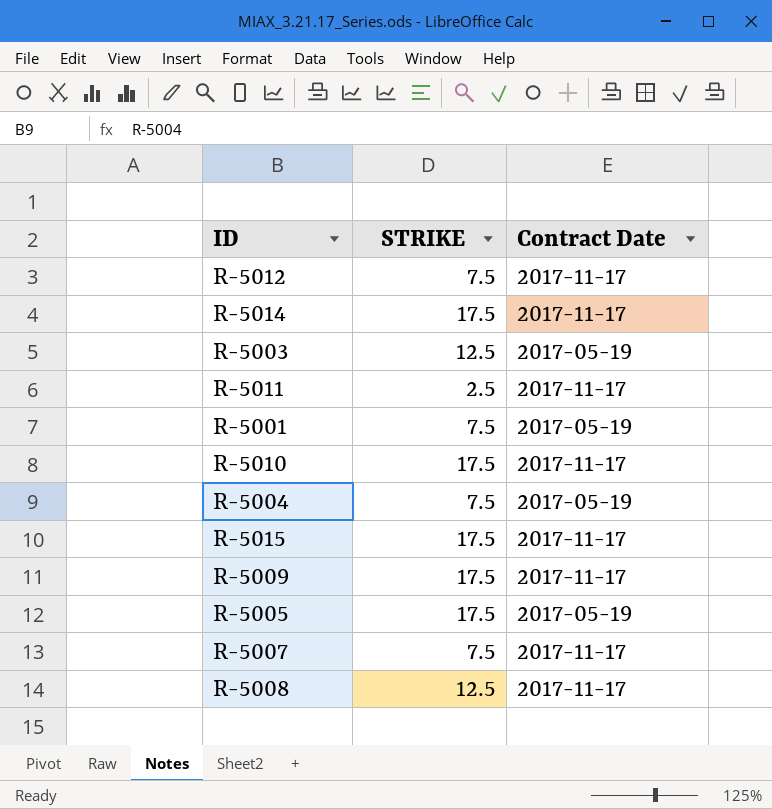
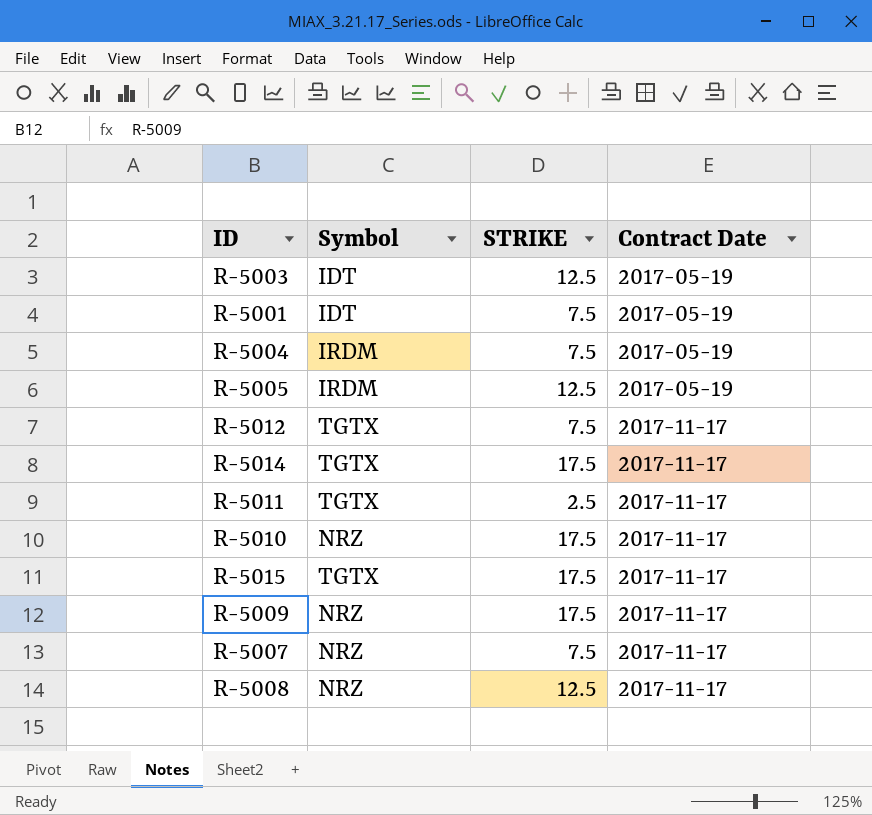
row order: none -> Contract Date ascending
column Symbol | position: none -> 2
R-5005 | STRIKE: 17.5 -> 12.5

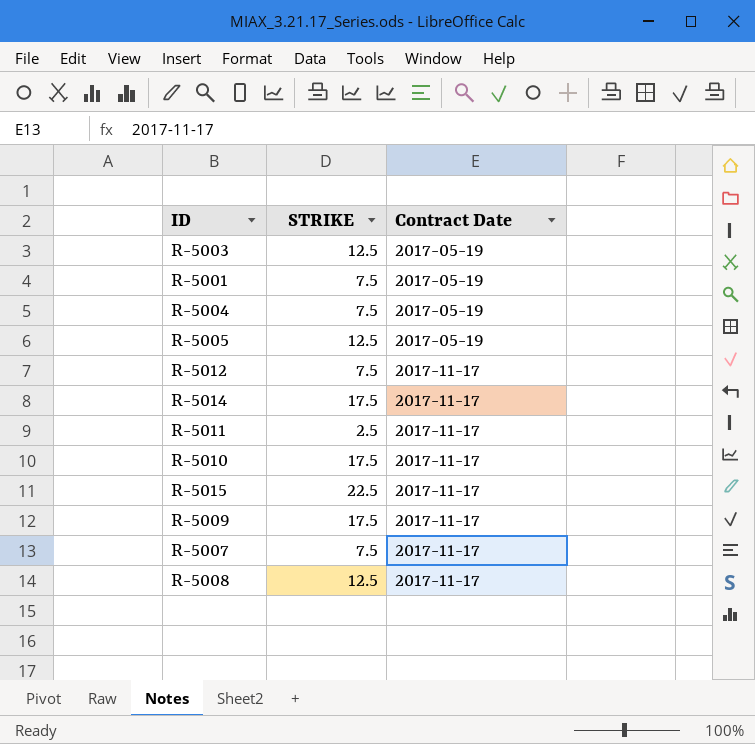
column Symbol | position: 2 -> none
R-5015 | STRIKE: 17.5 -> 22.5

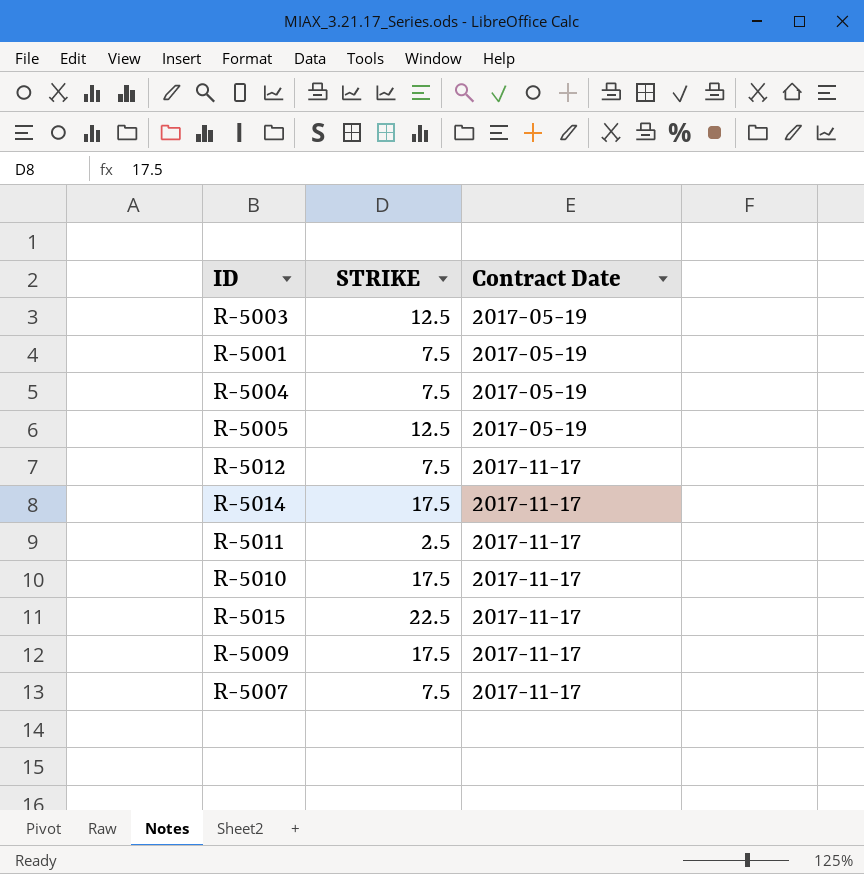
row R-5008: 12.5 | 2017-11-17 -> none

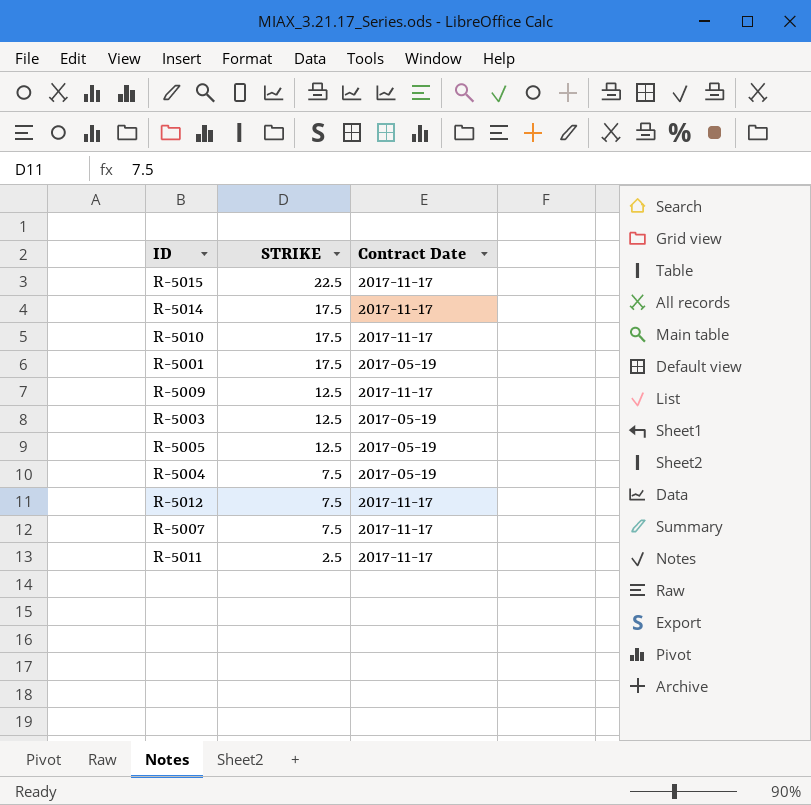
row order: Contract Date ascending -> STRIKE descending
R-5001 | STRIKE: 7.5 -> 17.5
R-5009 | STRIKE: 17.5 -> 12.5

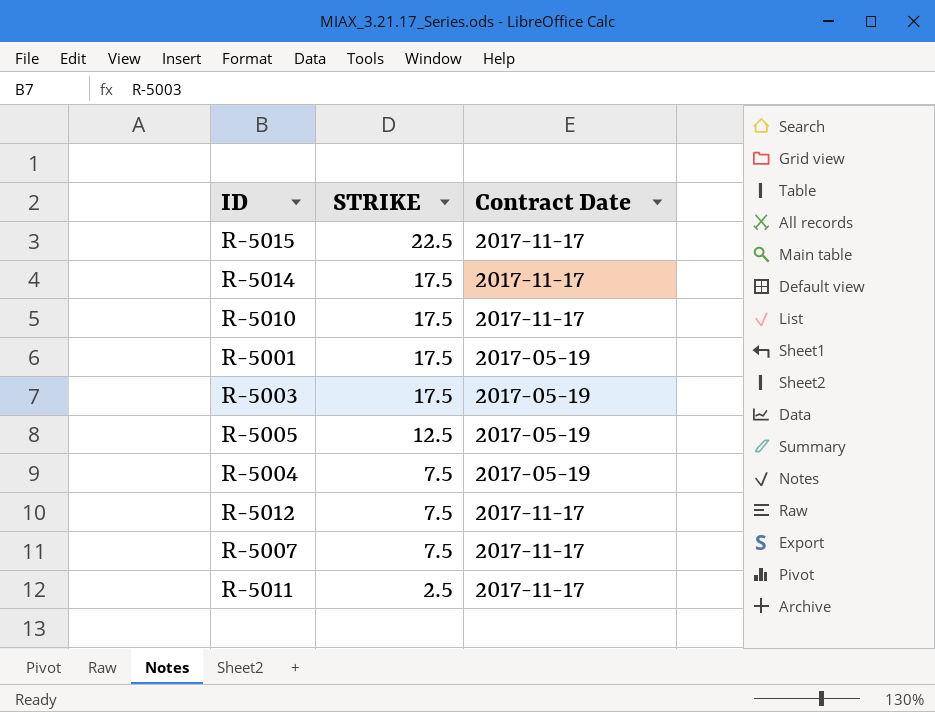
row R-5009: 12.5 | 2017-11-17 -> none
R-5003 | STRIKE: 12.5 -> 17.5

